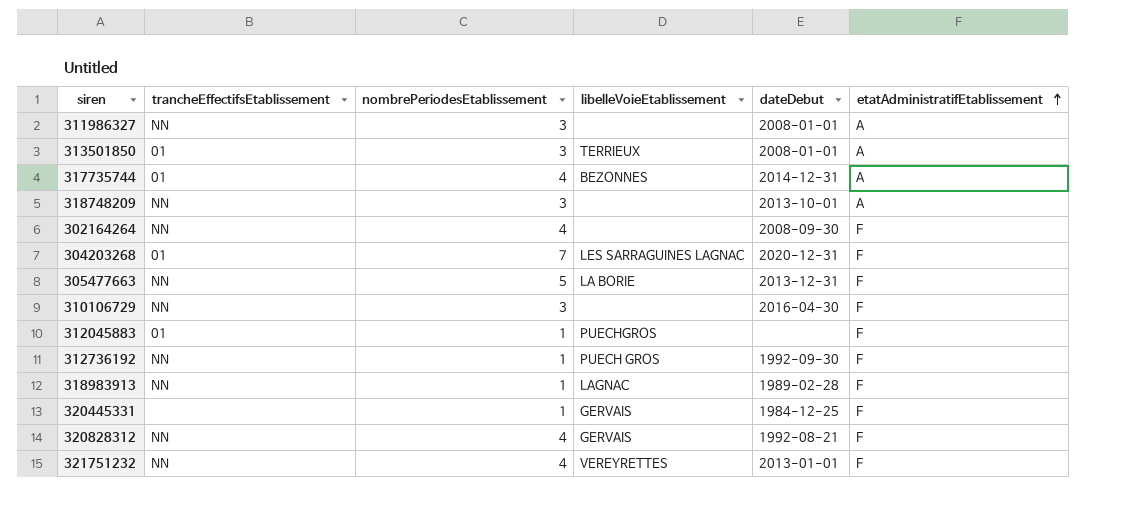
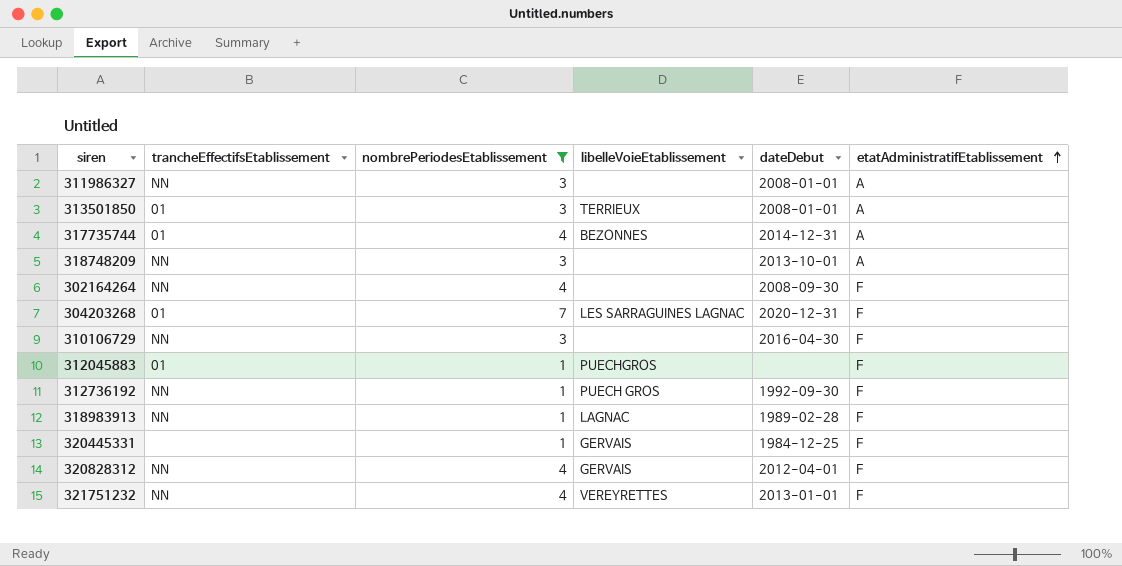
filter: none -> nombrePeriodesEtablissement != 5
320828312 | dateDebut: 1992-08-21 -> 2012-04-01

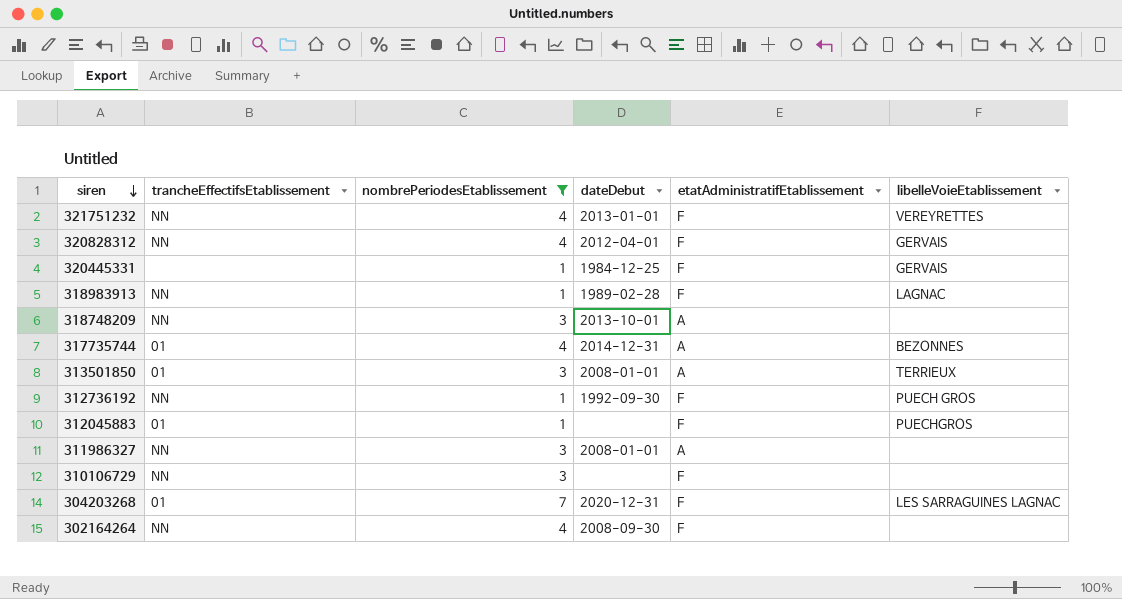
row order: etatAdministratifEtablissement ascending -> siren descending
column libelleVoieEtablissement | position: 4 -> 6
310106729 | dateDebut: 2016-04-30 -> none

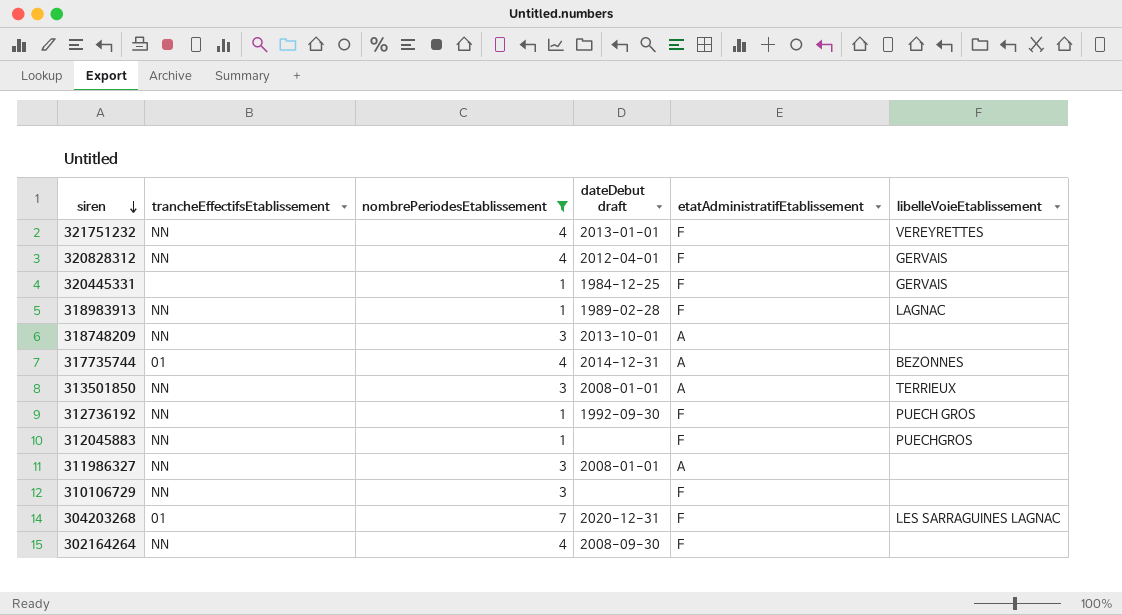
column name: dateDebut -> dateDebut draft
313501850 | trancheEffectifsEtablissement: 01 -> NN
312045883 | trancheEffectifsEtablissement: 01 -> NN

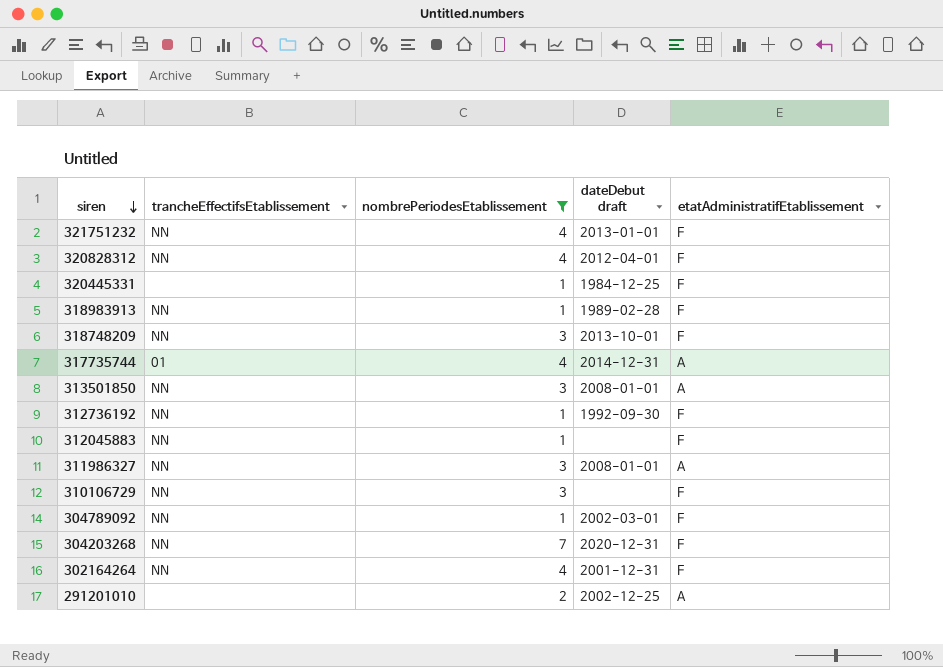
column libelleVoieEtablissement | position: 6 -> none
318748209 | etatAdministratifEtablissement: A -> F
row 304789092: none -> NN | 1 | 2002-03-01 | F
304203268 | trancheEffectifsEtablissement: 01 -> NN
302164264 | dateDebut draft: 2008-09-30 -> 2001-12-31
row 291201010: none -> none | 2 | 2002-12-25 | A

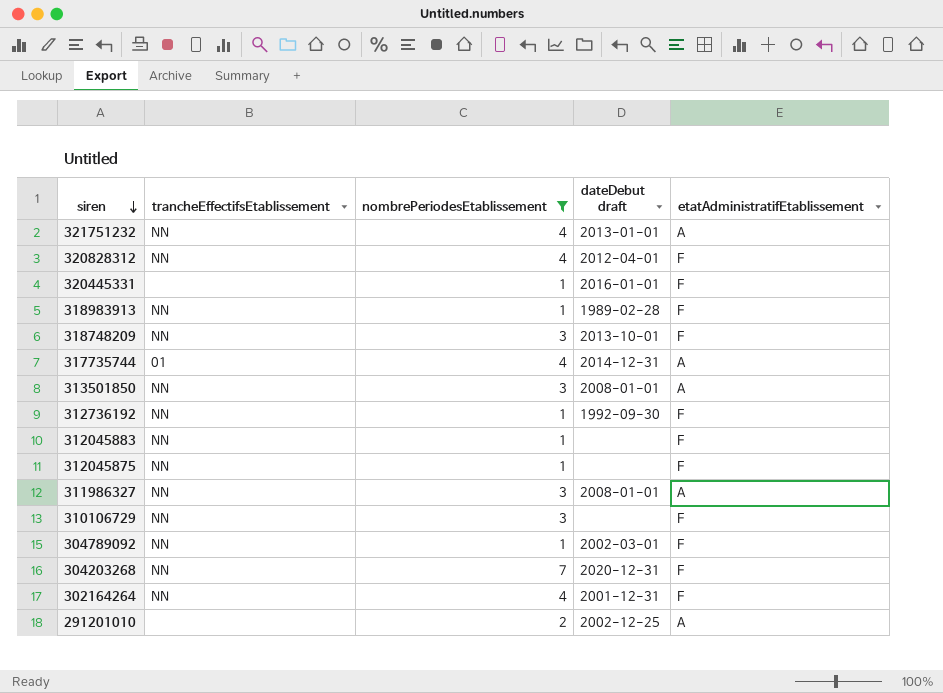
321751232 | etatAdministratifEtablissement: F -> A
320445331 | dateDebut draft: 1984-12-25 -> 2016-01-01
row 312045875: none -> NN | 1 | none | F

